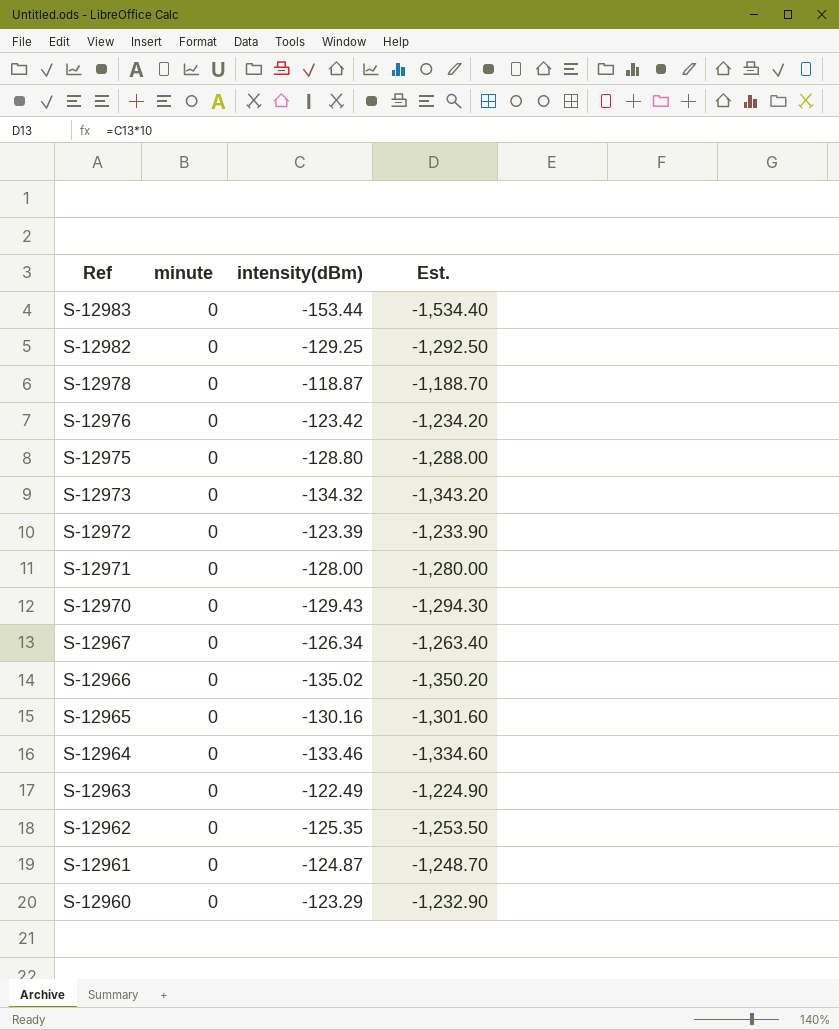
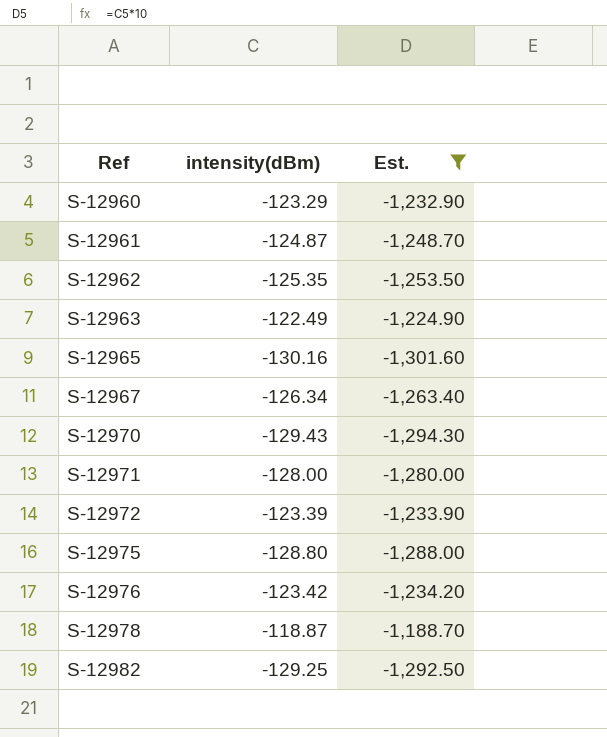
filter: none -> Est. >= -1,301.60
row order: Ref descending -> Ref ascending
column minute | position: 2 -> none

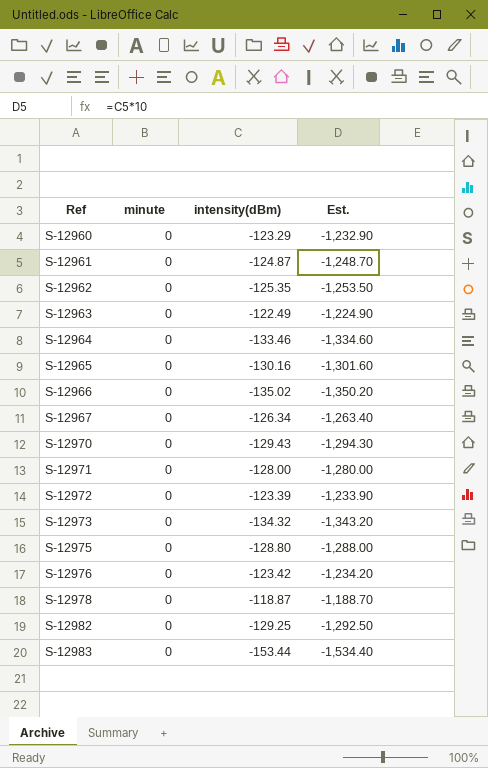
filter: Est. >= -1,301.60 -> none
column minute | position: none -> 2

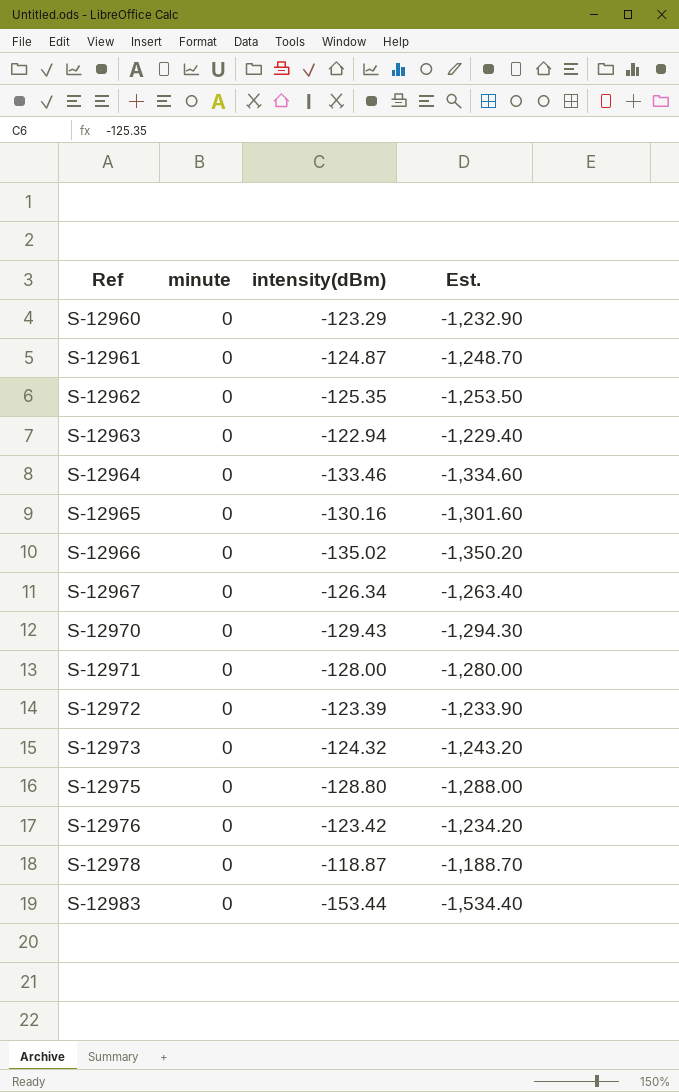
row S-12982: 0 | -129.25 | -1,292.50 -> none
S-12963 | intensity(dBm): -122.49 -> -122.94
S-12963 | Est.: -1,224.90 -> -1,229.40
S-12973 | intensity(dBm): -134.32 -> -124.32
S-12973 | Est.: -1,343.20 -> -1,243.20

